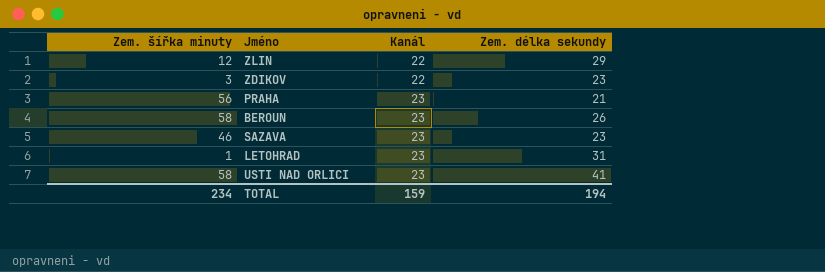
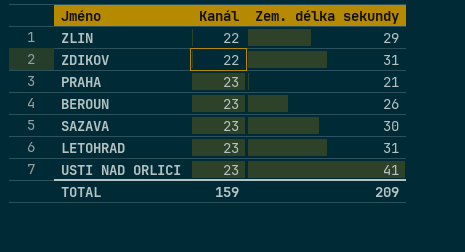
column Zem. šířka minuty | position: 1 -> none
ZDIKOV | Zem. délka sekundy: 23 -> 31
SAZAVA | Zem. délka sekundy: 23 -> 30
TOTAL | Zem. délka sekundy: 194 -> 209

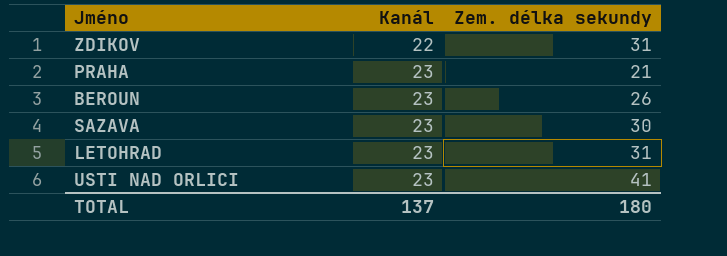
row ZLIN: 22 | 29 -> none
TOTAL | Kanál: 159 -> 137
TOTAL | Zem. délka sekundy: 209 -> 180

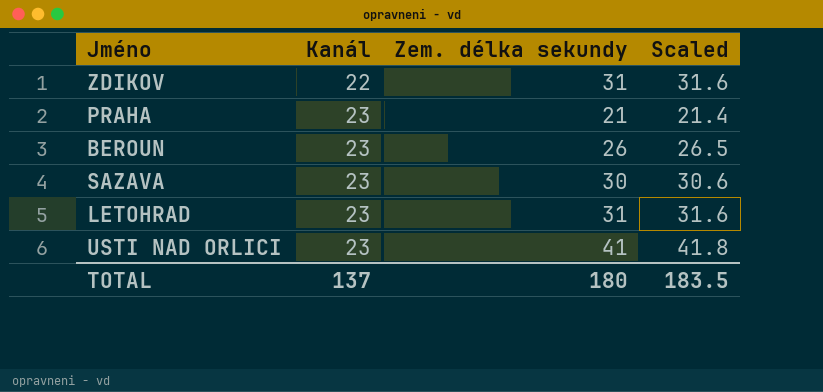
column Scaled | formula: none -> [Zem. délka sekundy] * 1.02

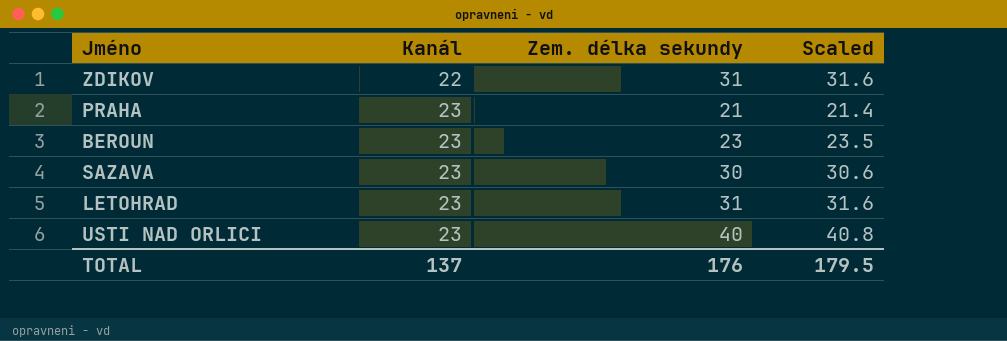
BEROUN | Zem. délka sekundy: 26 -> 23
BEROUN | Scaled: 26.5 -> 23.5
USTI NAD ORLICI | Zem. délka sekundy: 41 -> 40
USTI NAD ORLICI | Scaled: 41.8 -> 40.8
TOTAL | Zem. délka sekundy: 180 -> 176
TOTAL | Scaled: 183.5 -> 179.5

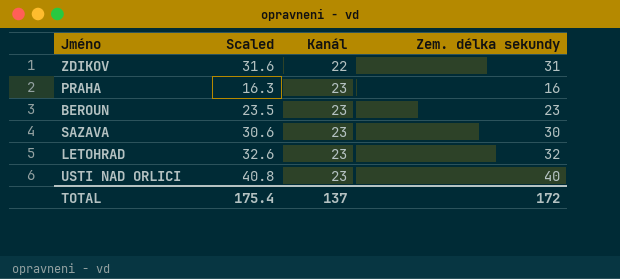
column Scaled | position: 4 -> 2
PRAHA | Scaled: 21.4 -> 16.3
PRAHA | Zem. délka sekundy: 21 -> 16
LETOHRAD | Scaled: 31.6 -> 32.6
LETOHRAD | Zem. délka sekundy: 31 -> 32
TOTAL | Scaled: 179.5 -> 175.4
TOTAL | Zem. délka sekundy: 176 -> 172

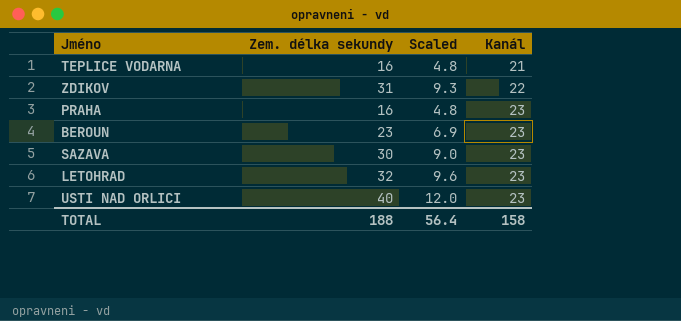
column Zem. délka sekundy | position: 4 -> 2
column Scaled | formula: [Zem. délka sekundy] * 1.02 -> [Zem. délka sekundy] * 0.3
row TEPLICE VODARNA: none -> 16 | 4.8 | 21
TOTAL | Zem. délka sekundy: 172 -> 188
TOTAL | Scaled: 175.4 -> 56.4
TOTAL | Kanál: 137 -> 158

